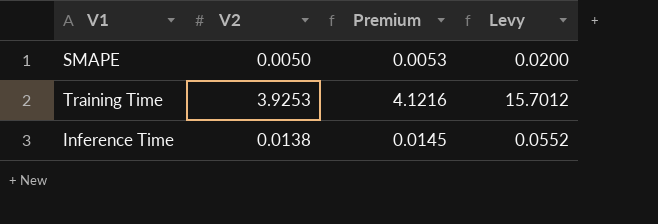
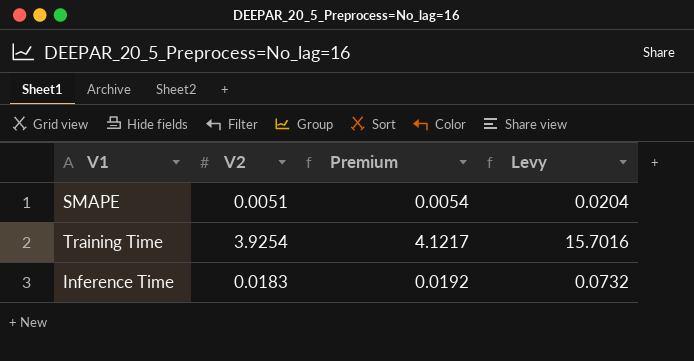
SMAPE | V2: 0.0050 -> 0.0051
SMAPE | Premium: 0.0053 -> 0.0054
SMAPE | Levy: 0.0200 -> 0.0204
Training Time | V2: 3.9253 -> 3.9254
Training Time | Premium: 4.1216 -> 4.1217
Training Time | Levy: 15.7012 -> 15.7016
Inference Time | V2: 0.0138 -> 0.0183
Inference Time | Premium: 0.0145 -> 0.0192
Inference Time | Levy: 0.0552 -> 0.0732

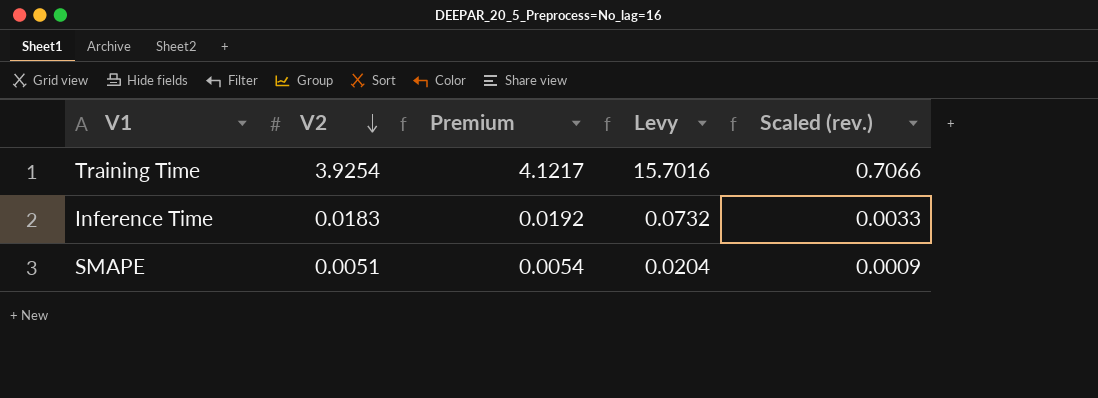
row order: none -> V2 descending
column Scaled (rev.) | formula: none -> [V2] * 0.18

